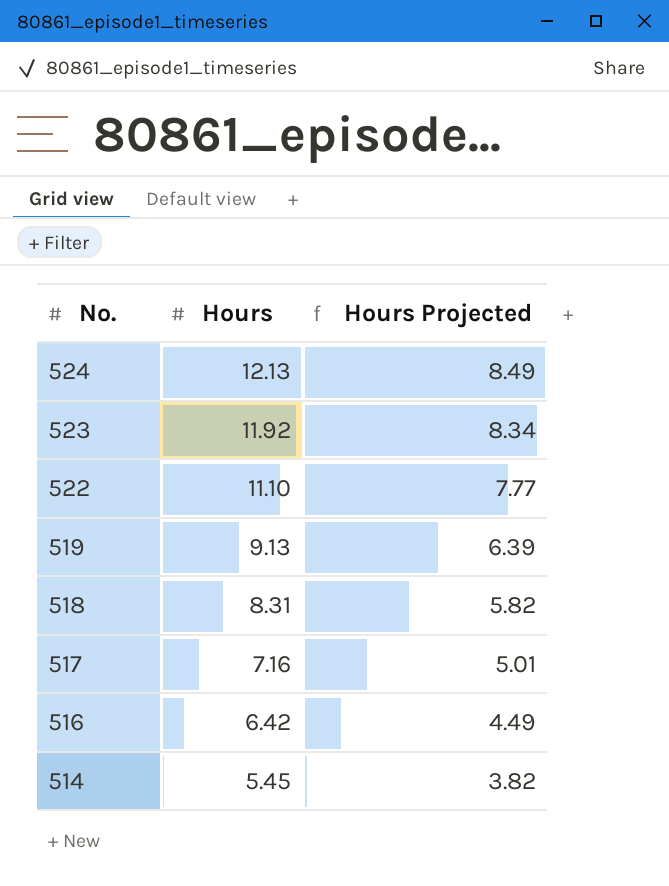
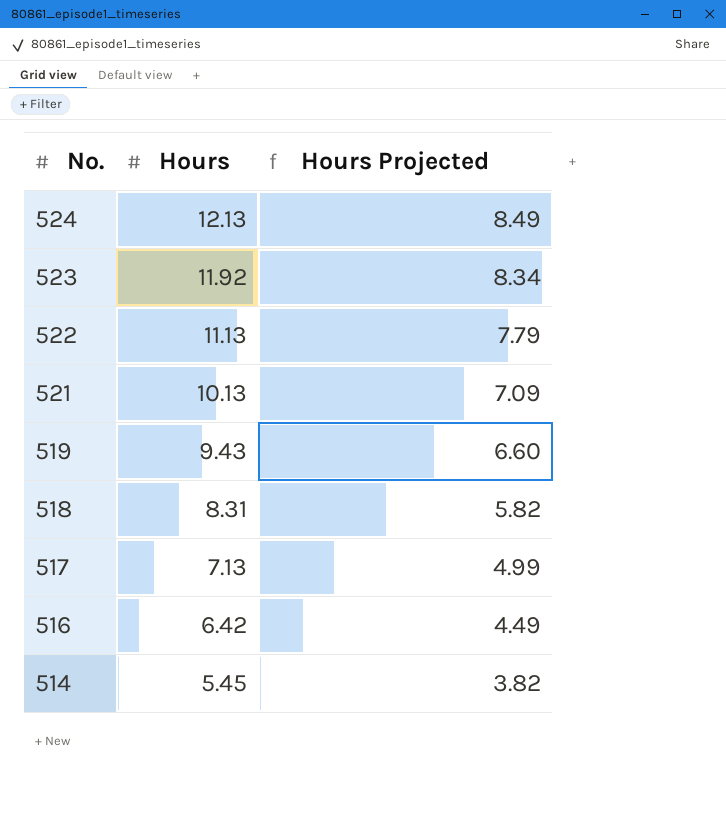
522 | Hours: 11.10 -> 11.13
522 | Hours Projected: 7.77 -> 7.79
row 521: none -> 10.13 | 7.09
519 | Hours: 9.13 -> 9.43
519 | Hours Projected: 6.39 -> 6.60
517 | Hours: 7.16 -> 7.13
517 | Hours Projected: 5.01 -> 4.99

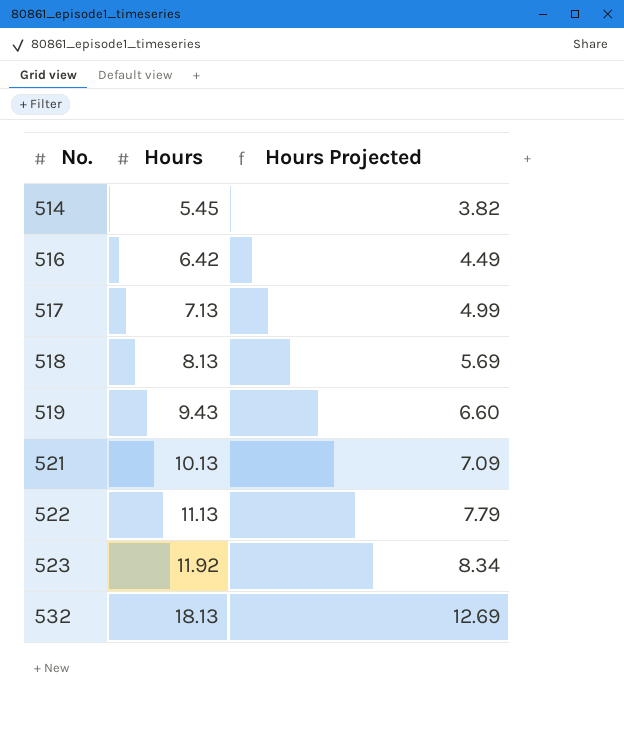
row order: No. descending -> No. ascending
row 524: 12.13 | 8.49 -> none
518 | Hours: 8.31 -> 8.13
518 | Hours Projected: 5.82 -> 5.69
row 532: none -> 18.13 | 12.69

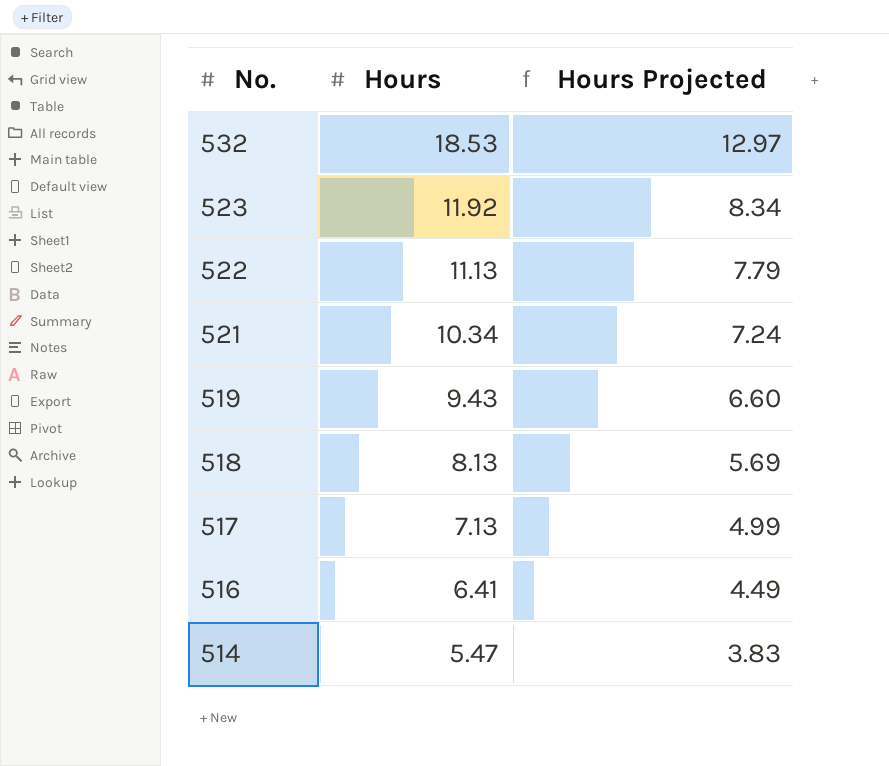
row order: No. ascending -> No. descending
532 | Hours: 18.13 -> 18.53
532 | Hours Projected: 12.69 -> 12.97
521 | Hours: 10.13 -> 10.34
521 | Hours Projected: 7.09 -> 7.24
516 | Hours: 6.42 -> 6.41
514 | Hours: 5.45 -> 5.47
514 | Hours Projected: 3.82 -> 3.83

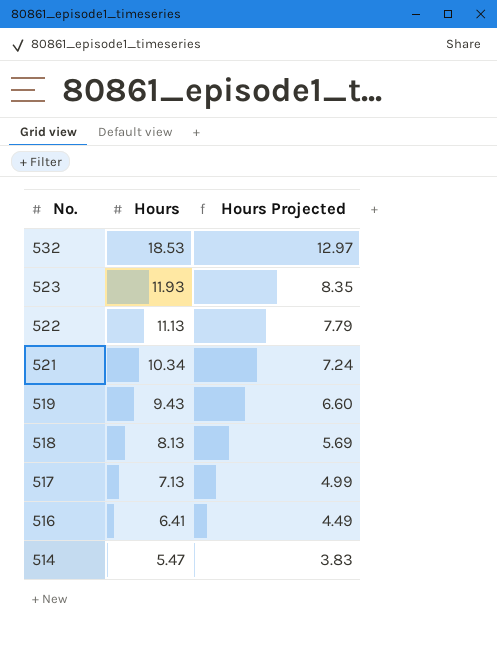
523 | Hours: 11.92 -> 11.93
523 | Hours Projected: 8.34 -> 8.35

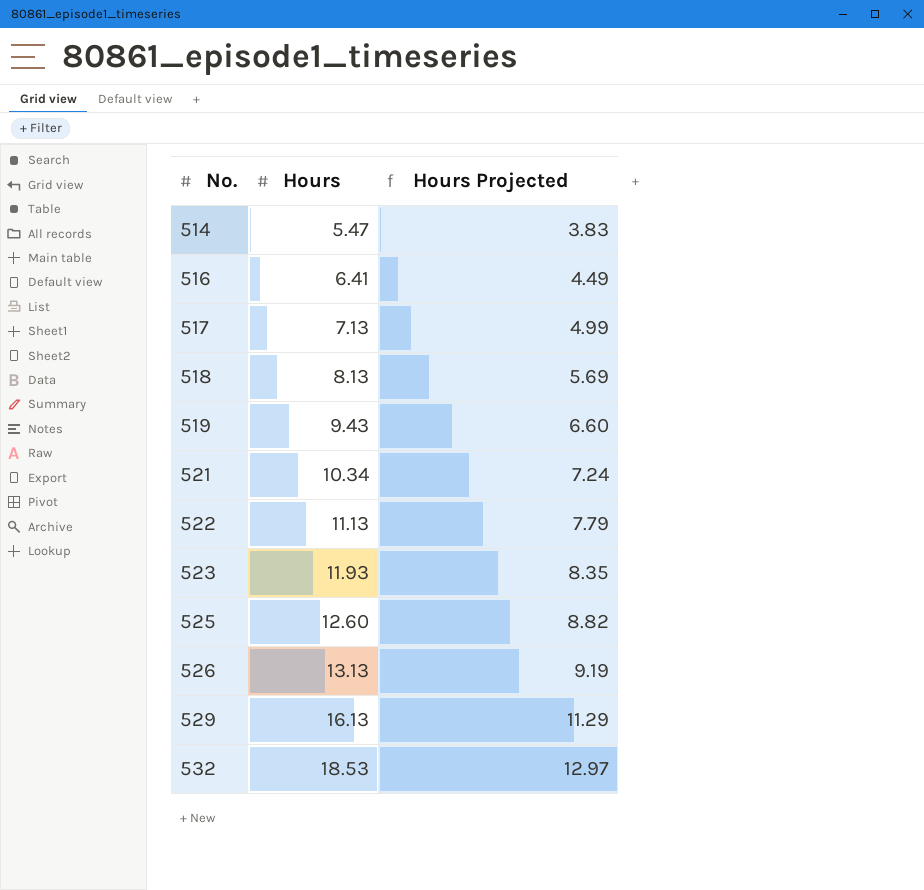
row order: No. descending -> No. ascending
row 525: none -> 12.60 | 8.82
row 526: none -> 13.13 | 9.19
row 529: none -> 16.13 | 11.29

